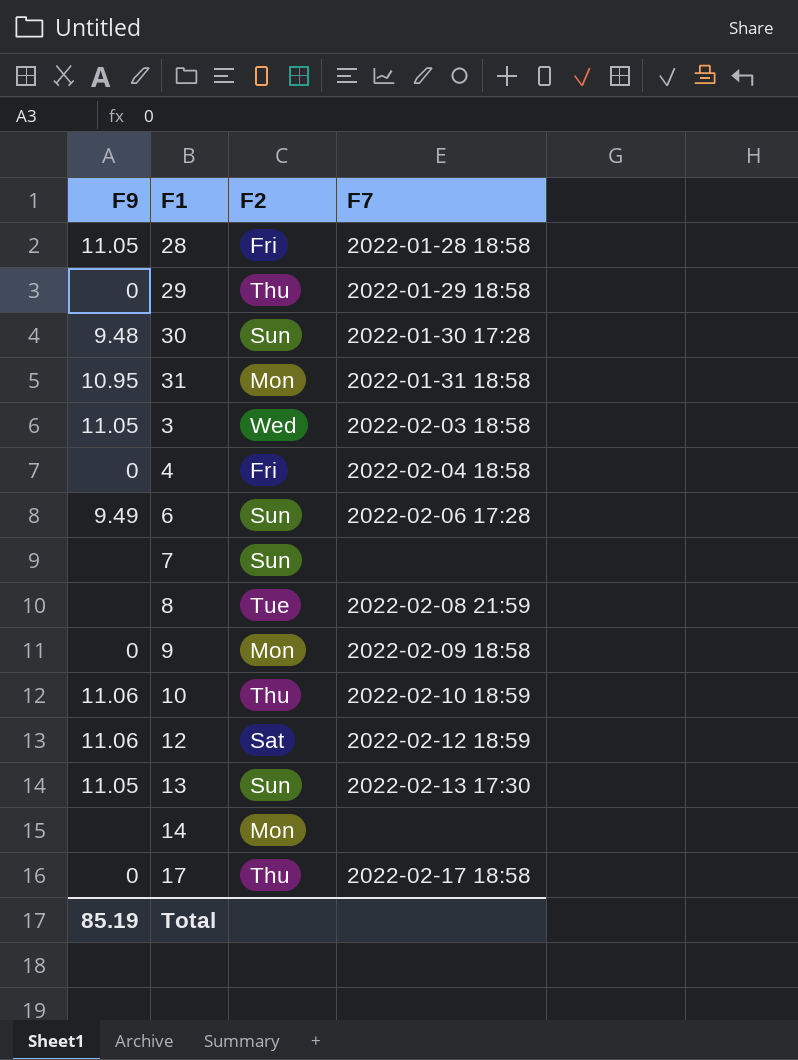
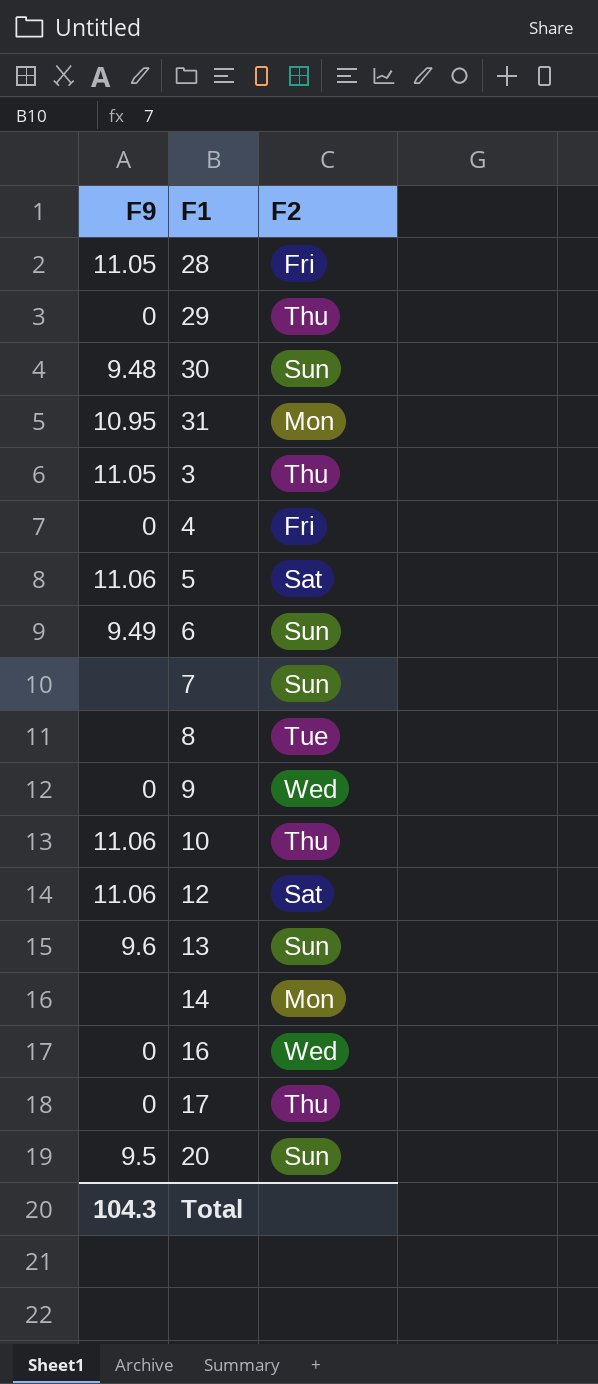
column F7 | position: 4 -> none
3 | F2: Wed -> Thu
row 5: none -> 11.06 | Sat
9 | F2: Mon -> Wed
13 | F9: 11.05 -> 9.6
row 16: none -> 0 | Wed
row 20: none -> 9.5 | Sun
Total | F9: 85.19 -> 104.3

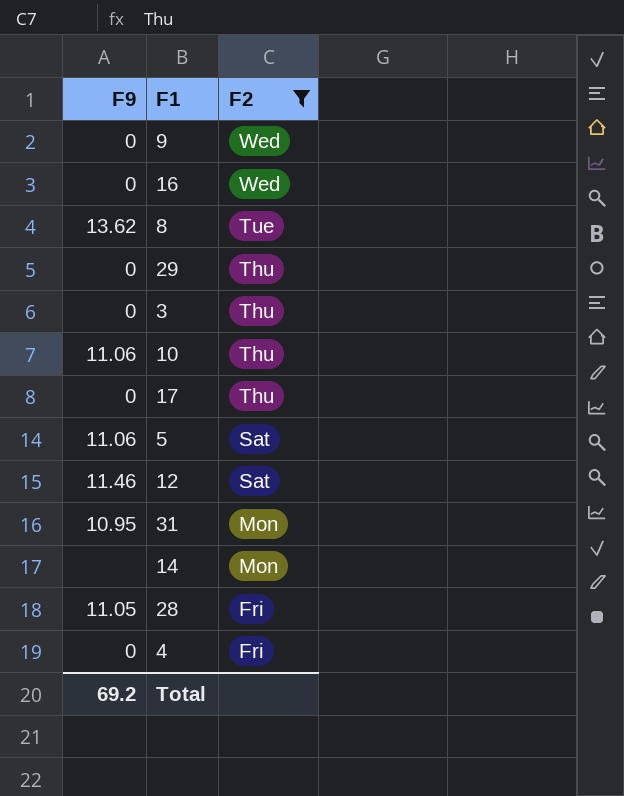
filter: none -> F2 != Sun
row order: none -> F2 descending
8 | F9: none -> 13.62
3 | F9: 11.05 -> 0
12 | F9: 11.06 -> 11.46
Total | F9: 104.3 -> 69.2

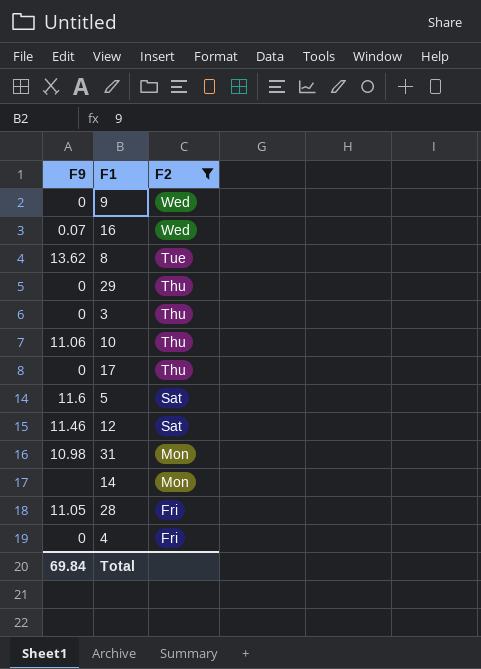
16 | F9: 0 -> 0.07
5 | F9: 11.06 -> 11.6
31 | F9: 10.95 -> 10.98
Total | F9: 69.2 -> 69.84

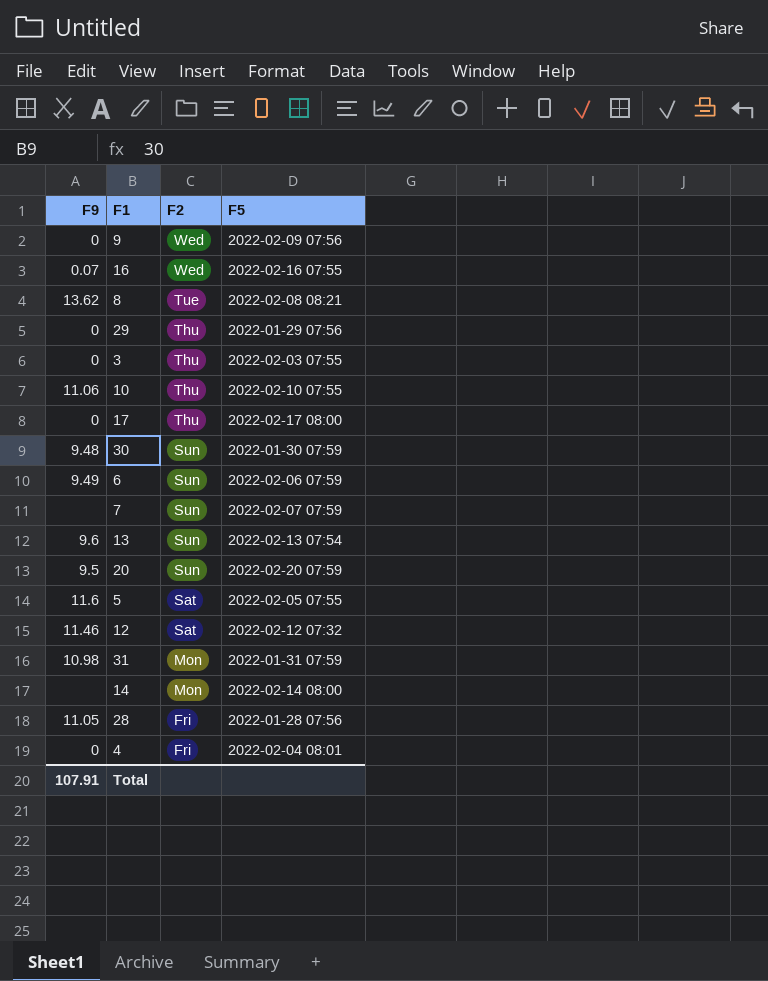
filter: F2 != Sun -> none
column F5 | position: none -> 4
Total | F9: 69.84 -> 107.91

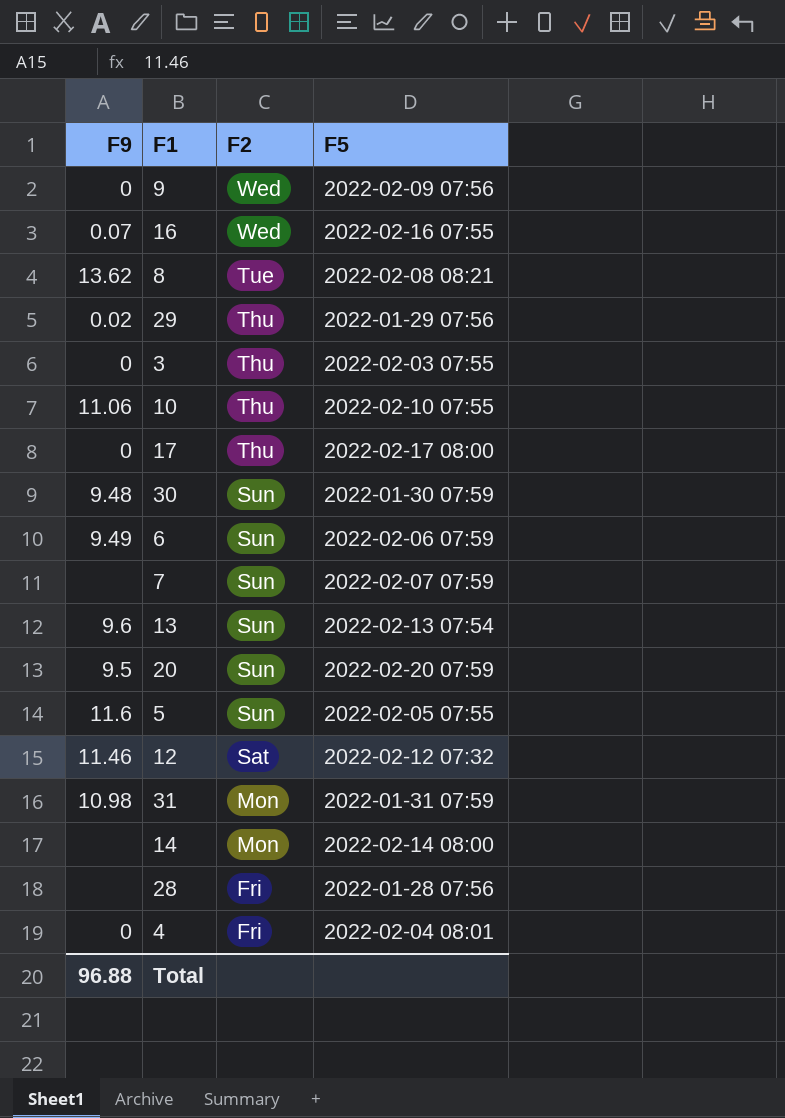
29 | F9: 0 -> 0.02
5 | F2: Sat -> Sun
28 | F9: 11.05 -> none
Total | F9: 107.91 -> 96.88

